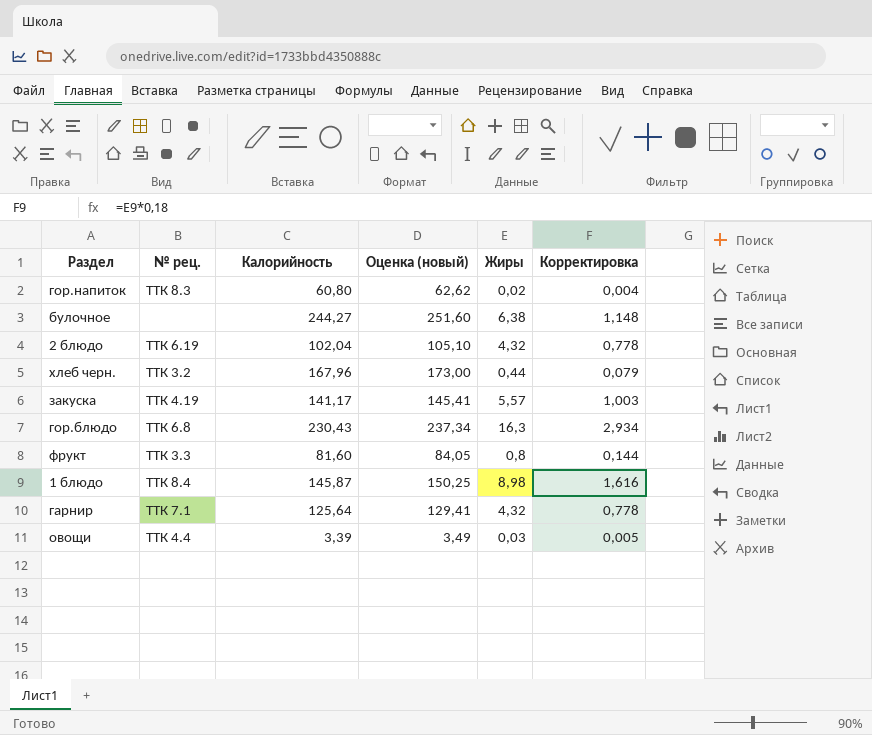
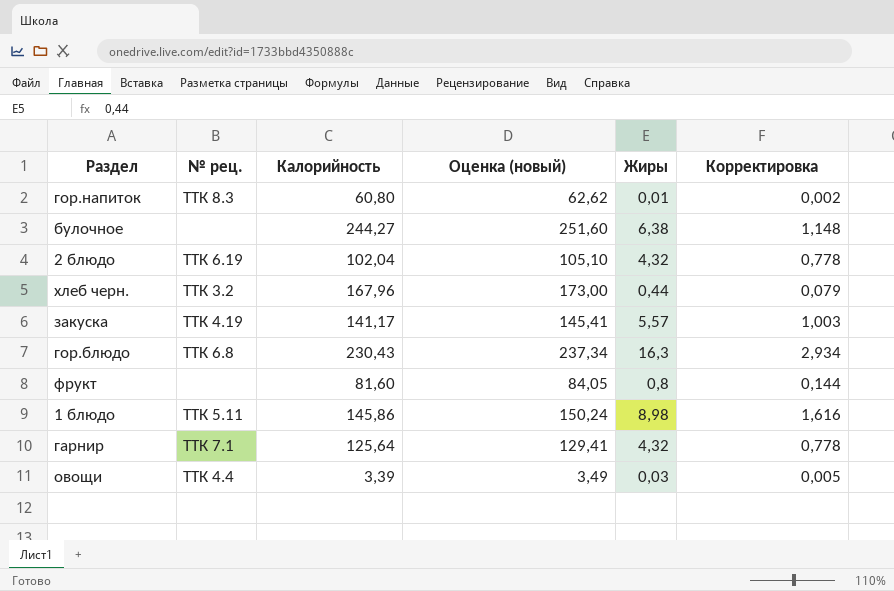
гор.напиток | Жиры: 0,02 -> 0,01
гор.напиток | Корректировка: 0,004 -> 0,002
фрукт | № рец.: ТТК 3.3 -> none
1 блюдо | № рец.: ТТК 8.4 -> ТТК 5.11
1 блюдо | Калорийность: 145,87 -> 145,86
1 блюдо | Оценка (новый): 150,25 -> 150,24

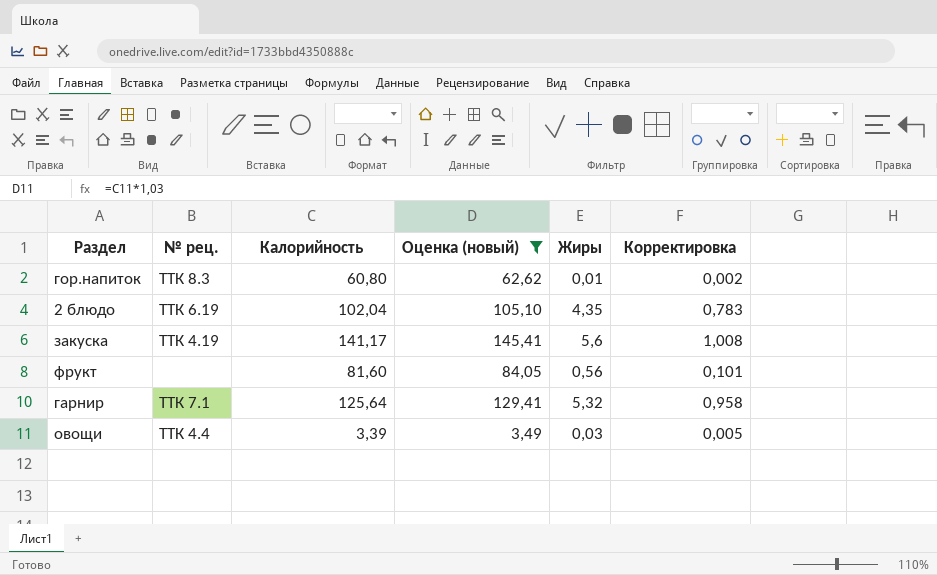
filter: none -> Оценка (новый) <= 145,41
2 блюдо | Жиры: 4,32 -> 4,35
2 блюдо | Корректировка: 0,778 -> 0,783
закуска | Жиры: 5,57 -> 5,6
закуска | Корректировка: 1,003 -> 1,008
фрукт | Жиры: 0,8 -> 0,56
фрукт | Корректировка: 0,144 -> 0,101
гарнир | Жиры: 4,32 -> 5,32
гарнир | Корректировка: 0,778 -> 0,958

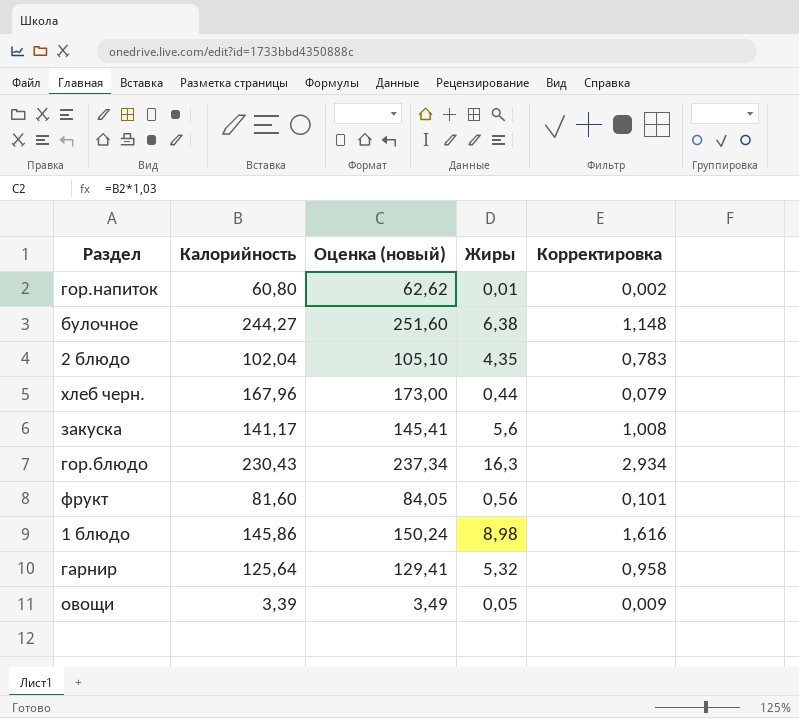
filter: Оценка (новый) <= 145,41 -> none
column № рец. | position: 2 -> none
овощи | Жиры: 0,03 -> 0,05
овощи | Корректировка: 0,005 -> 0,009

